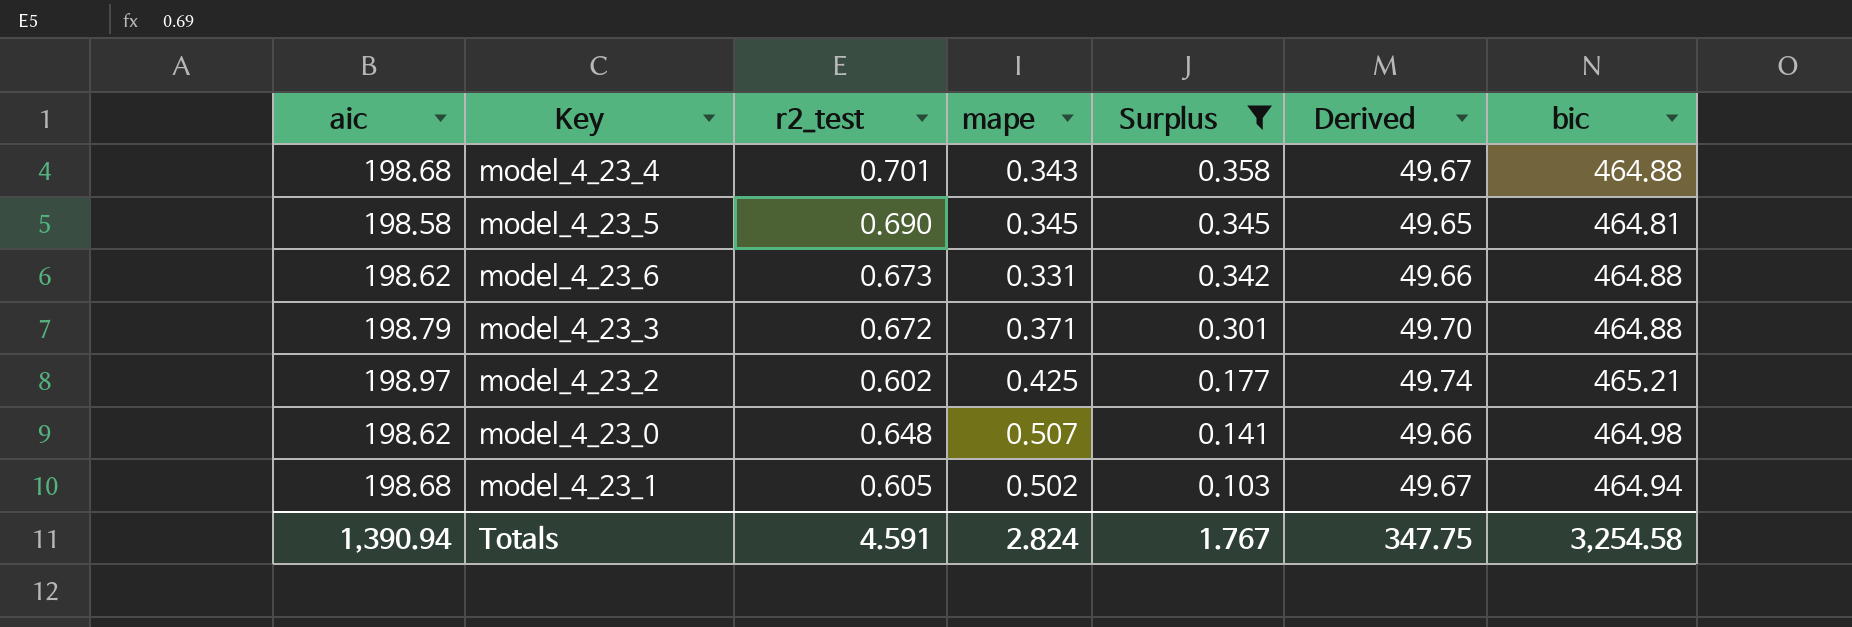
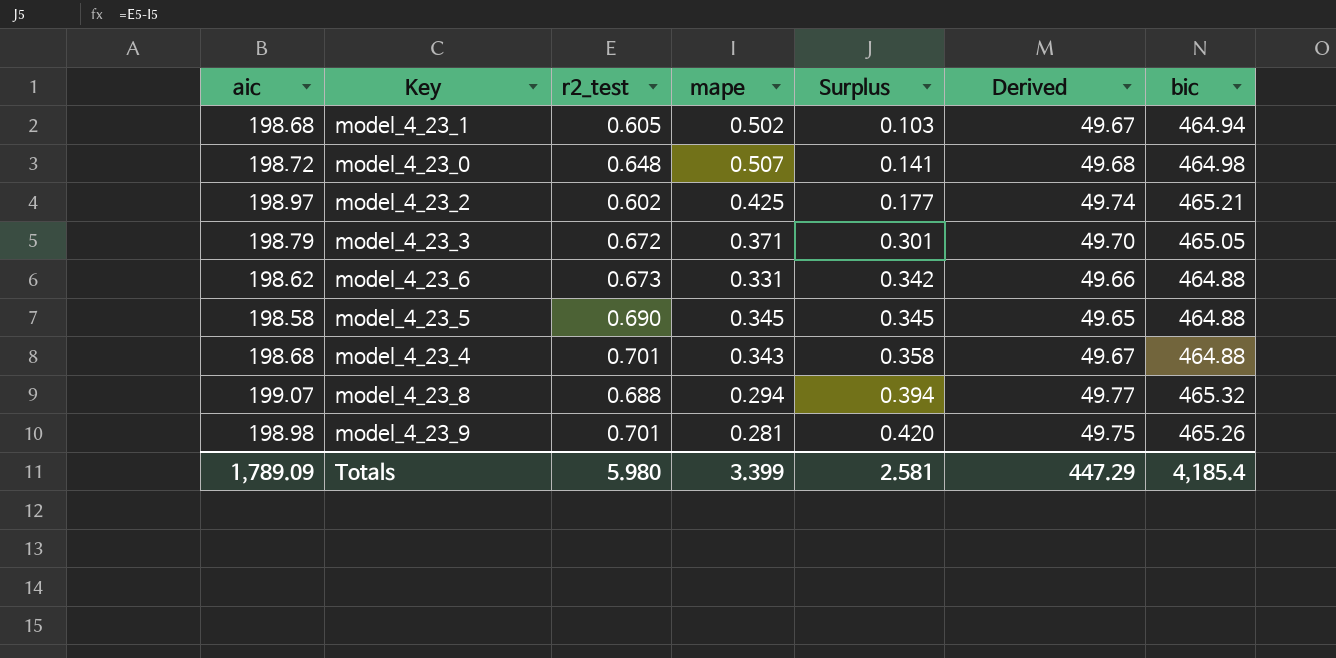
filter: Surplus <= 0.358 -> none
row order: Surplus descending -> Surplus ascending
model_4_23_0 | aic: 198.62 -> 198.72
model_4_23_0 | Derived: 49.66 -> 49.68
model_4_23_3 | bic: 464.88 -> 465.05
model_4_23_5 | bic: 464.81 -> 464.88
Totals | aic: 1,390.94 -> 1,789.09
Totals | r2_test: 4.591 -> 5.980
Totals | mape: 2.824 -> 3.399
Totals | Surplus: 1.767 -> 2.581
Totals | Derived: 347.75 -> 447.29
Totals | bic: 3,254.58 -> 4,185.4

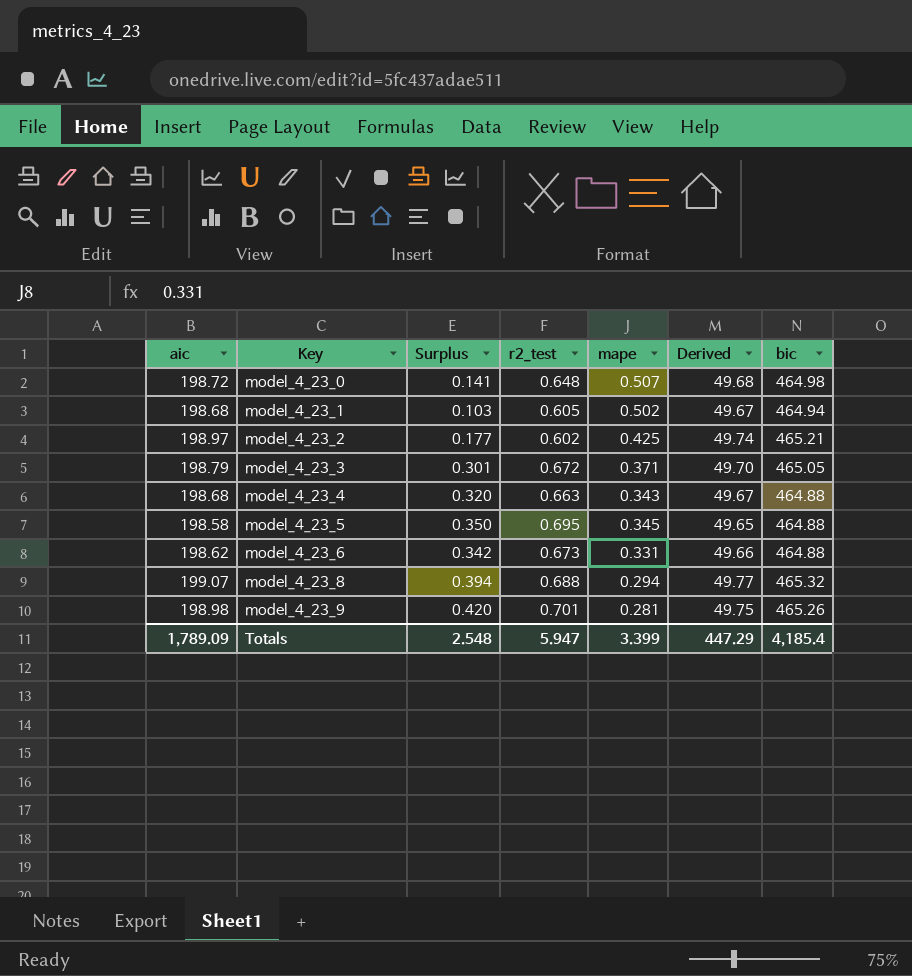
row order: Surplus ascending -> Key ascending
column Surplus | position: 5 -> 3
model_4_23_4 | Surplus: 0.358 -> 0.320
model_4_23_4 | r2_test: 0.701 -> 0.663
model_4_23_5 | Surplus: 0.345 -> 0.350
model_4_23_5 | r2_test: 0.690 -> 0.695
Totals | Surplus: 2.581 -> 2.548
Totals | r2_test: 5.980 -> 5.947

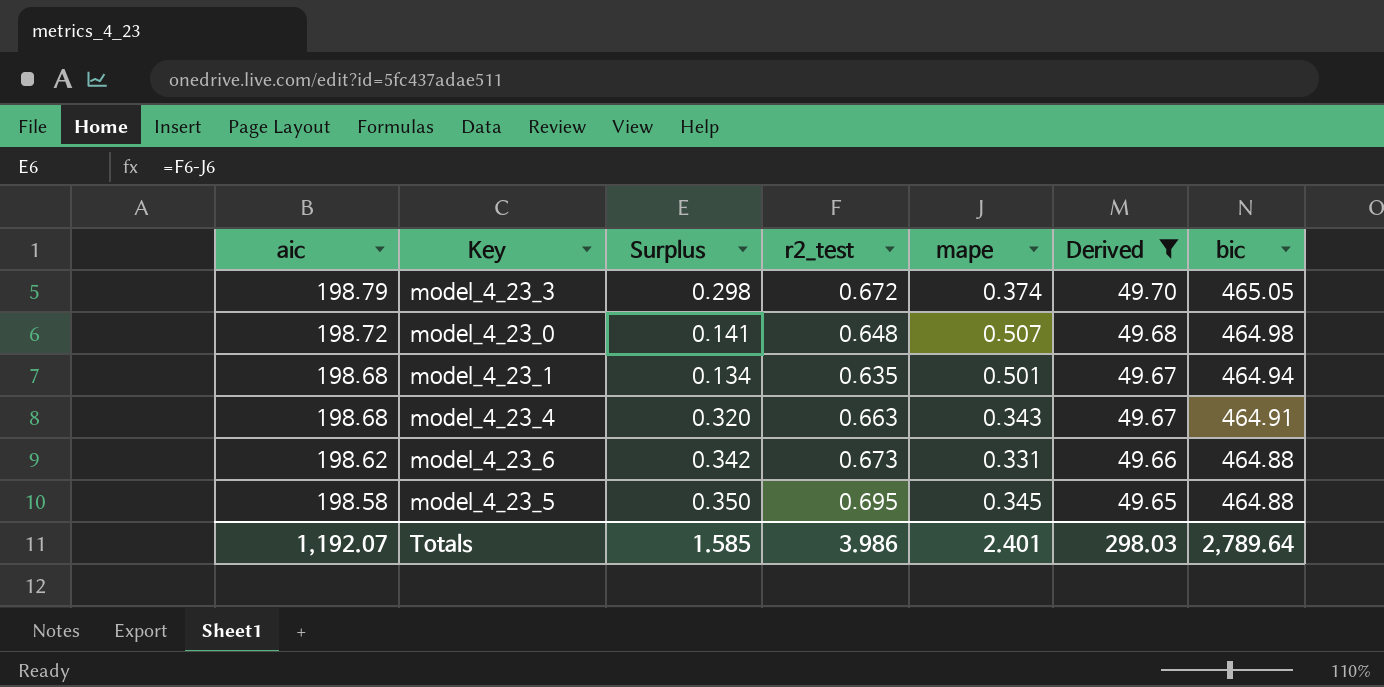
filter: none -> Derived <= 49.70
row order: Key ascending -> aic descending
model_4_23_3 | Surplus: 0.301 -> 0.298
model_4_23_3 | mape: 0.371 -> 0.374
model_4_23_1 | Surplus: 0.103 -> 0.134
model_4_23_1 | r2_test: 0.605 -> 0.635
model_4_23_1 | mape: 0.502 -> 0.501
model_4_23_4 | bic: 464.88 -> 464.91
Totals | aic: 1,789.09 -> 1,192.07
Totals | Surplus: 2.548 -> 1.585
Totals | r2_test: 5.947 -> 3.986
Totals | mape: 3.399 -> 2.401
Totals | Derived: 447.29 -> 298.03
Totals | bic: 4,185.4 -> 2,789.64

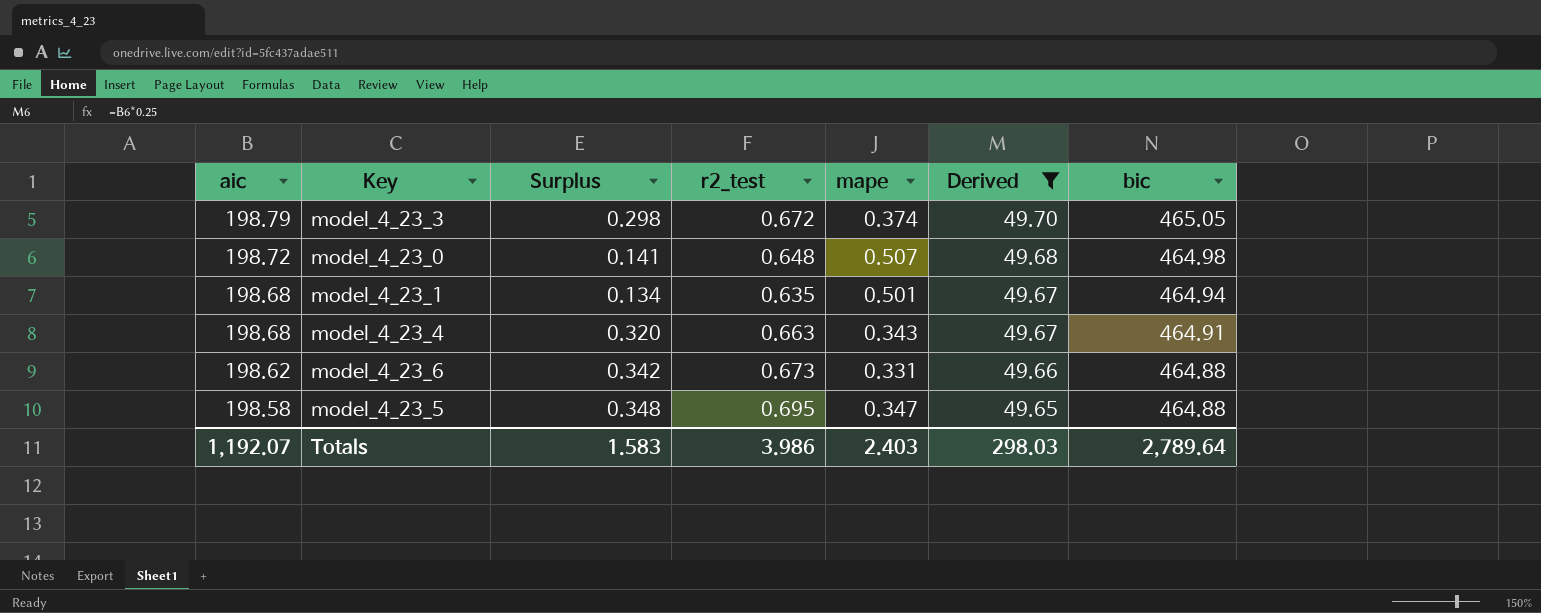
model_4_23_5 | Surplus: 0.350 -> 0.348
model_4_23_5 | mape: 0.345 -> 0.347
Totals | Surplus: 1.585 -> 1.583
Totals | mape: 2.401 -> 2.403

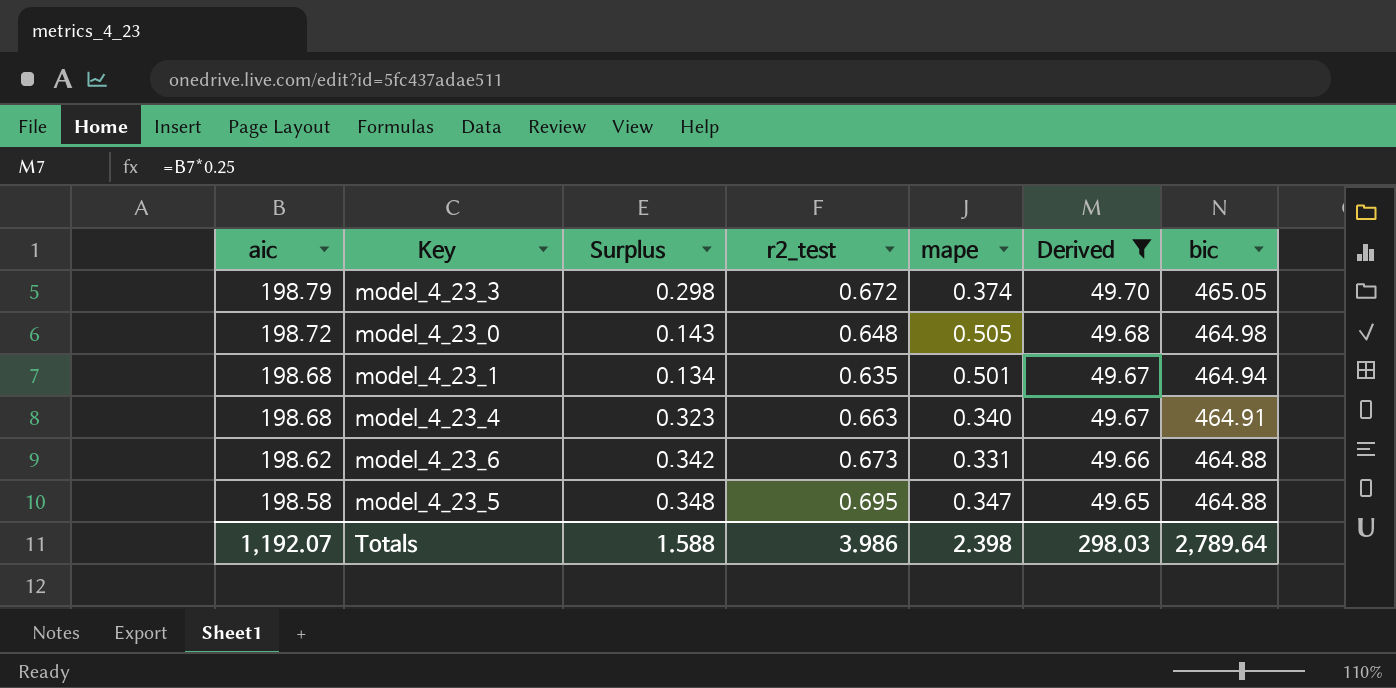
model_4_23_0 | Surplus: 0.141 -> 0.143
model_4_23_0 | mape: 0.507 -> 0.505
model_4_23_4 | Surplus: 0.320 -> 0.323
model_4_23_4 | mape: 0.343 -> 0.340
Totals | Surplus: 1.583 -> 1.588
Totals | mape: 2.403 -> 2.398

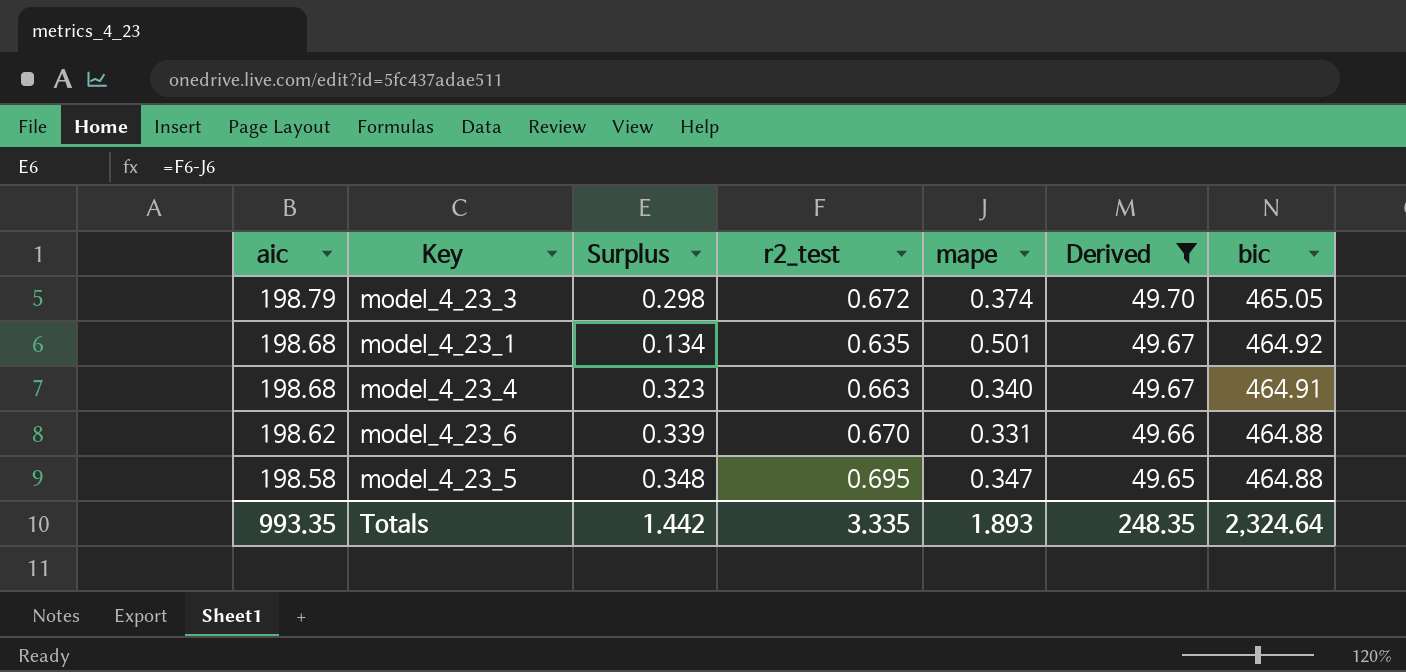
row model_4_23_0: 198.72 | 0.143 | 0.648 | 0.505 | 49.68 | 464.98 -> none
model_4_23_1 | bic: 464.94 -> 464.92
model_4_23_6 | Surplus: 0.342 -> 0.339
model_4_23_6 | r2_test: 0.673 -> 0.670
Totals | aic: 1,192.07 -> 993.35
Totals | Surplus: 1.588 -> 1.442
Totals | r2_test: 3.986 -> 3.335
Totals | mape: 2.398 -> 1.893
Totals | Derived: 298.03 -> 248.35
Totals | bic: 2,789.64 -> 2,324.64

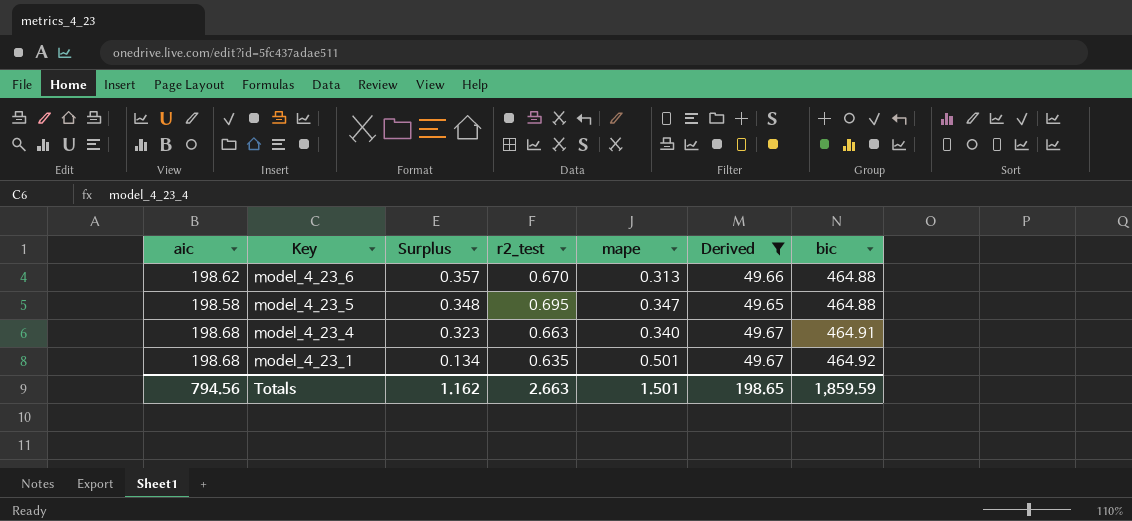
row order: aic descending -> Key descending
row model_4_23_3: 198.79 | 0.298 | 0.672 | 0.374 | 49.70 | 465.05 -> none
model_4_23_6 | Surplus: 0.339 -> 0.357
model_4_23_6 | mape: 0.331 -> 0.313
Totals | aic: 993.35 -> 794.56
Totals | Surplus: 1.442 -> 1.162
Totals | r2_test: 3.335 -> 2.663
Totals | mape: 1.893 -> 1.501
Totals | Derived: 248.35 -> 198.65
Totals | bic: 2,324.64 -> 1,859.59

